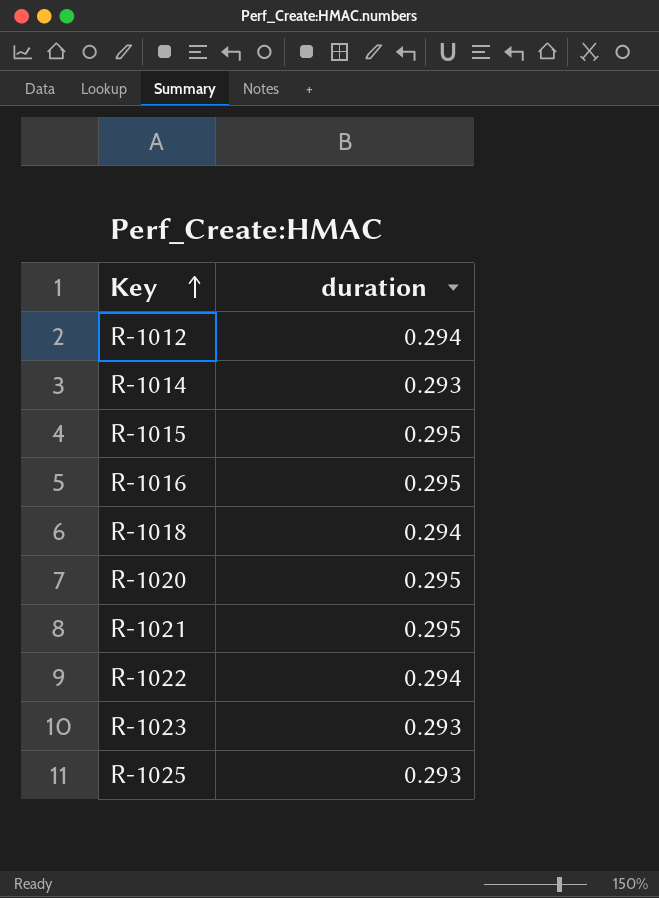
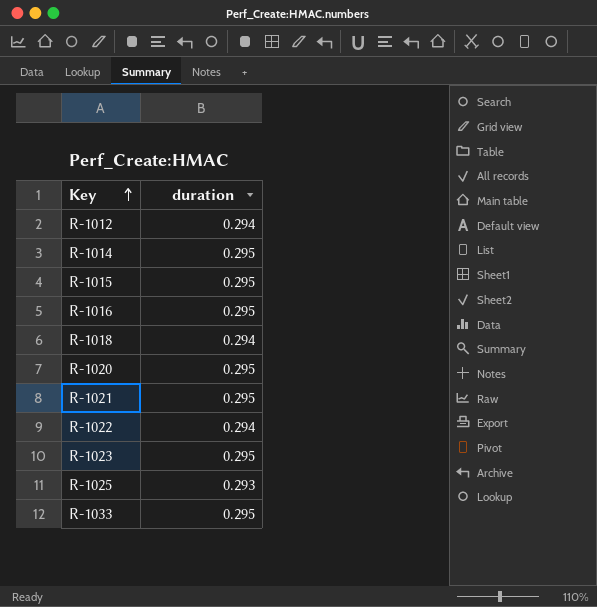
R-1014 | duration: 0.293 -> 0.295
R-1023 | duration: 0.293 -> 0.295
row R-1033: none -> 0.295

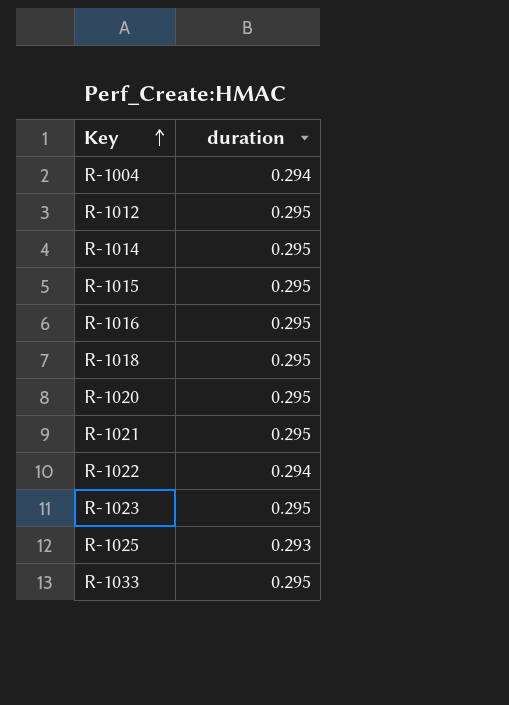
row R-1004: none -> 0.294
R-1012 | duration: 0.294 -> 0.295
R-1018 | duration: 0.294 -> 0.295

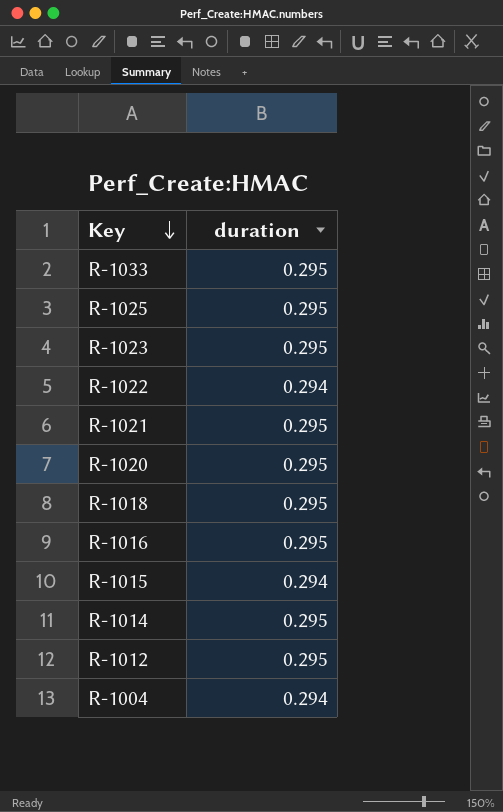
row order: Key ascending -> Key descending
R-1025 | duration: 0.293 -> 0.295
R-1015 | duration: 0.295 -> 0.294

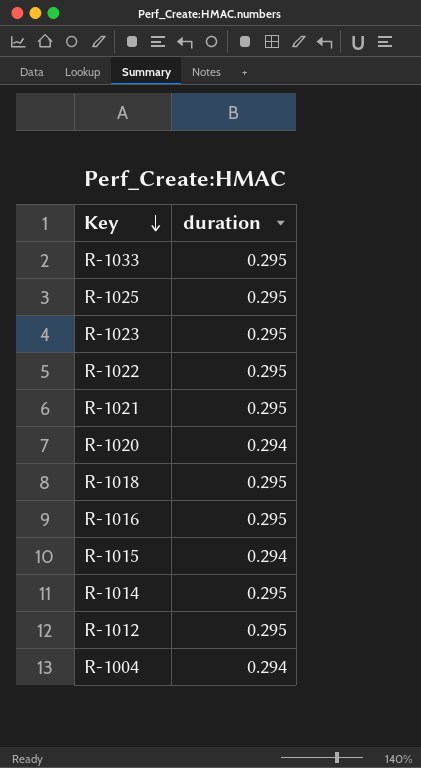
R-1022 | duration: 0.294 -> 0.295
R-1020 | duration: 0.295 -> 0.294

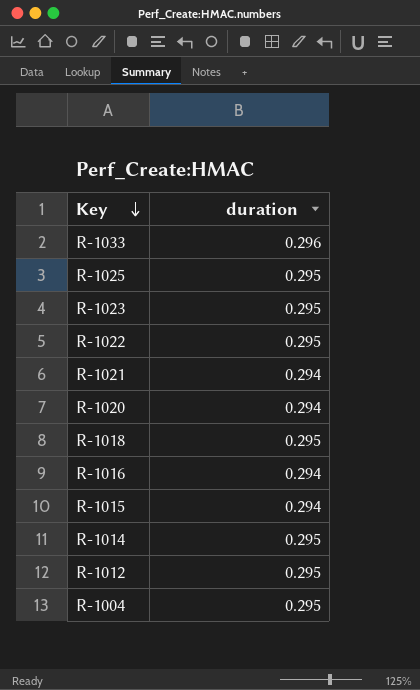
R-1033 | duration: 0.295 -> 0.296
R-1021 | duration: 0.295 -> 0.294
R-1016 | duration: 0.295 -> 0.294
R-1004 | duration: 0.294 -> 0.295

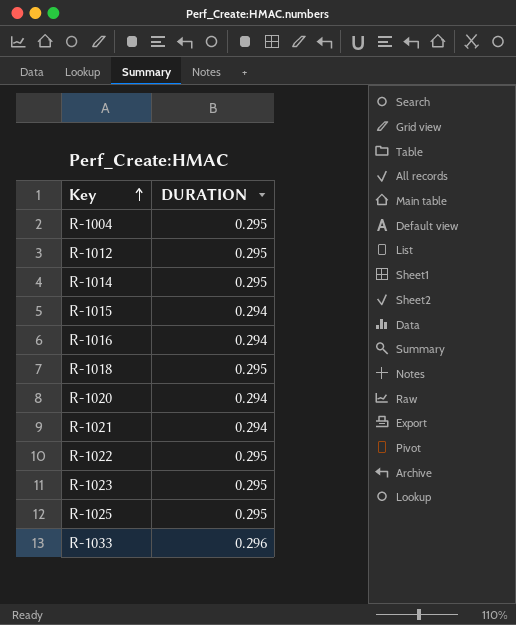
row order: Key descending -> Key ascending
column name: duration -> DURATION

